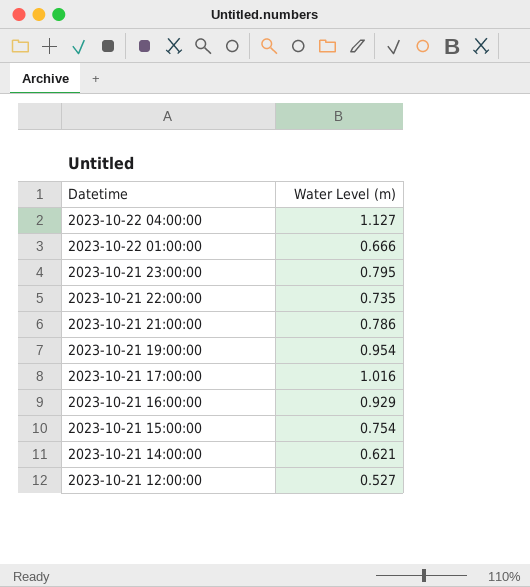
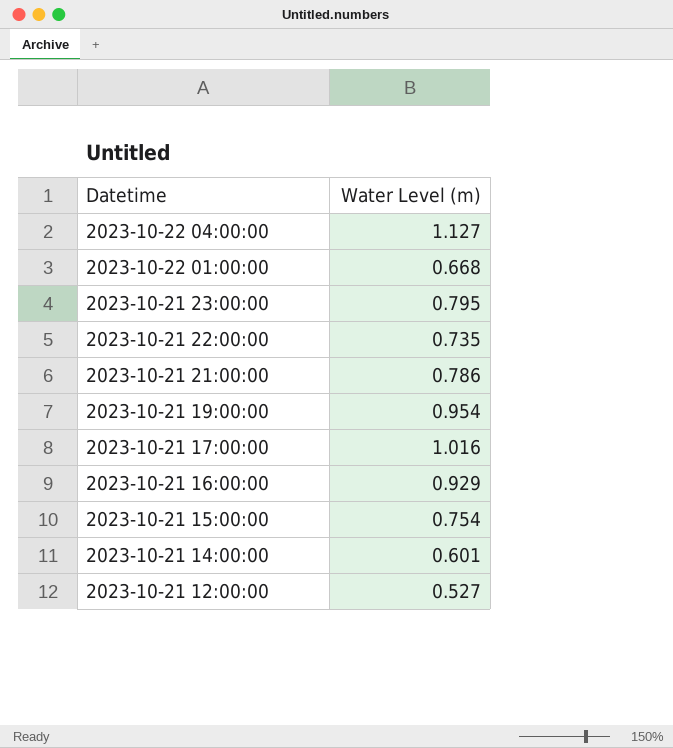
2023-10-22 01:00:00 | Water Level (m): 0.666 -> 0.668
2023-10-21 14:00:00 | Water Level (m): 0.621 -> 0.601

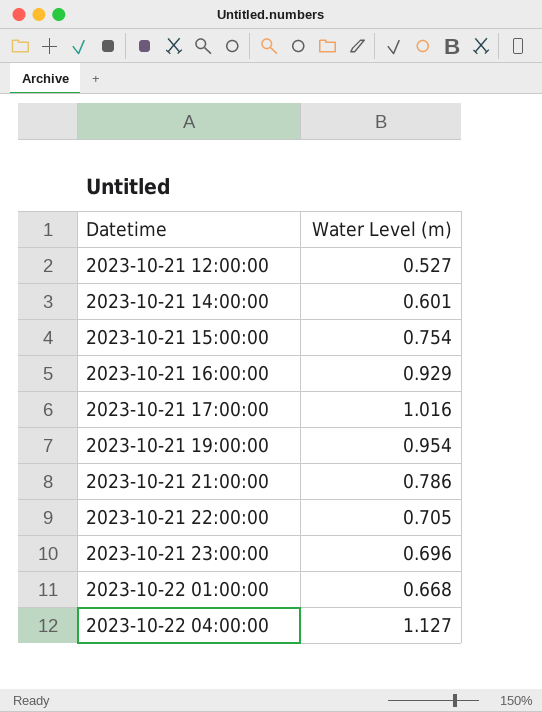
row order: Datetime descending -> Datetime ascending
2023-10-21 22:00:00 | Water Level (m): 0.735 -> 0.705
2023-10-21 23:00:00 | Water Level (m): 0.795 -> 0.696

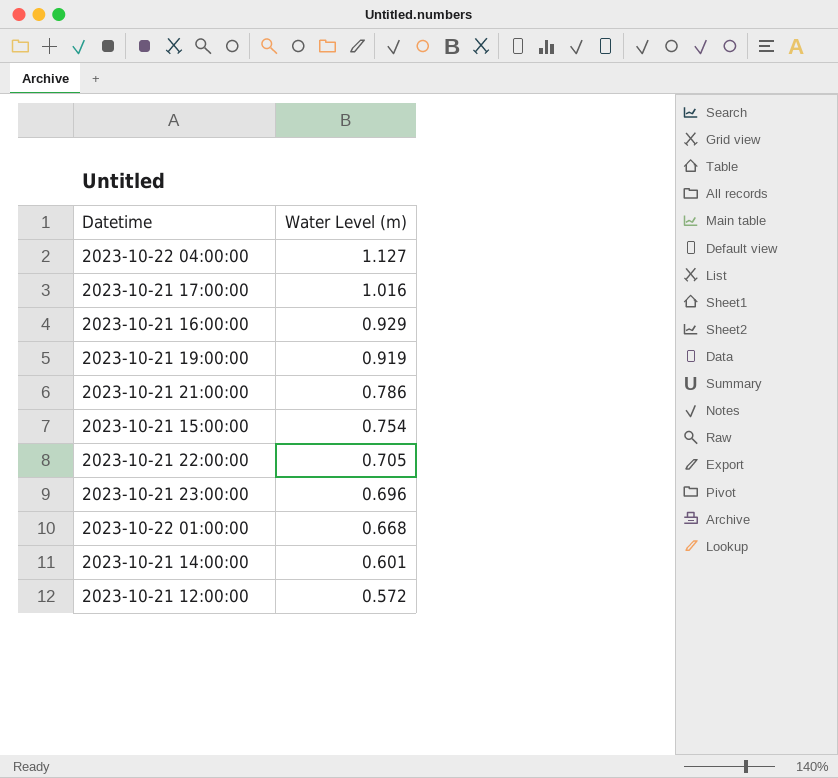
row order: Datetime ascending -> Water Level (m) descending
2023-10-21 19:00:00 | Water Level (m): 0.954 -> 0.919
2023-10-21 12:00:00 | Water Level (m): 0.527 -> 0.572

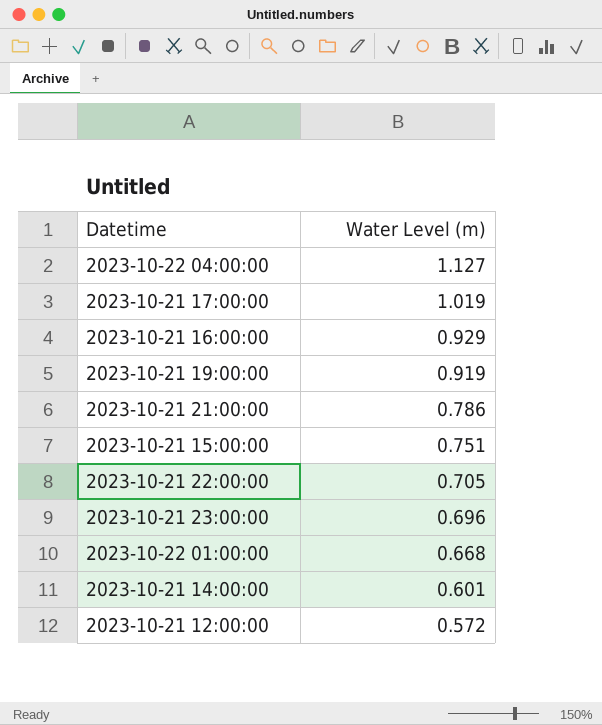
2023-10-21 17:00:00 | Water Level (m): 1.016 -> 1.019
2023-10-21 15:00:00 | Water Level (m): 0.754 -> 0.751

